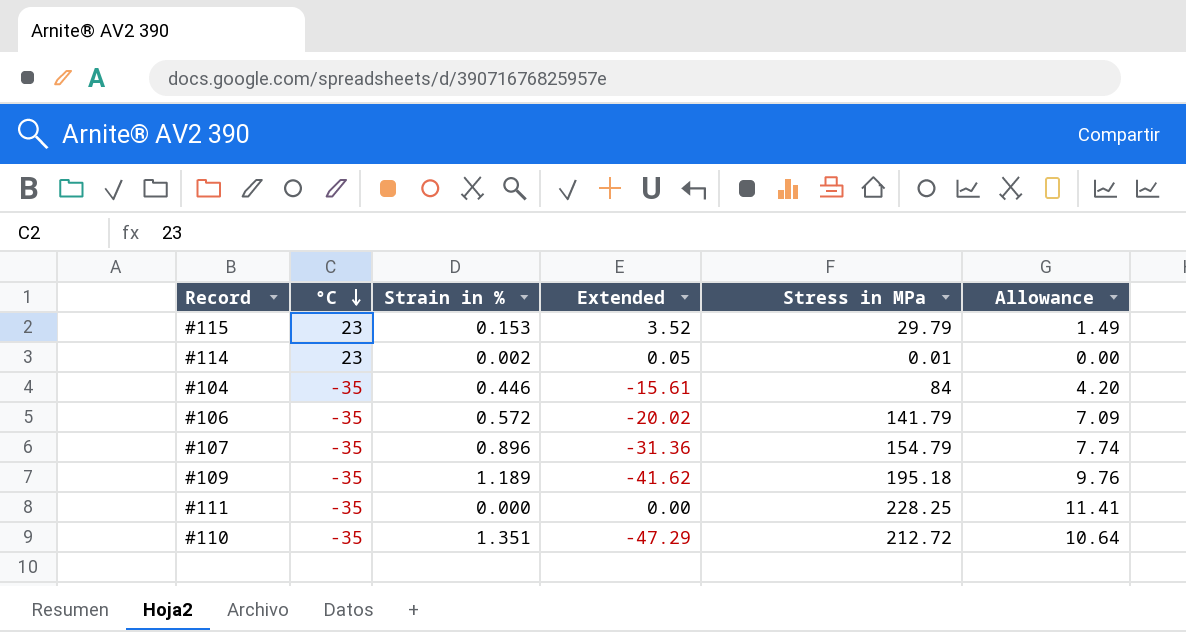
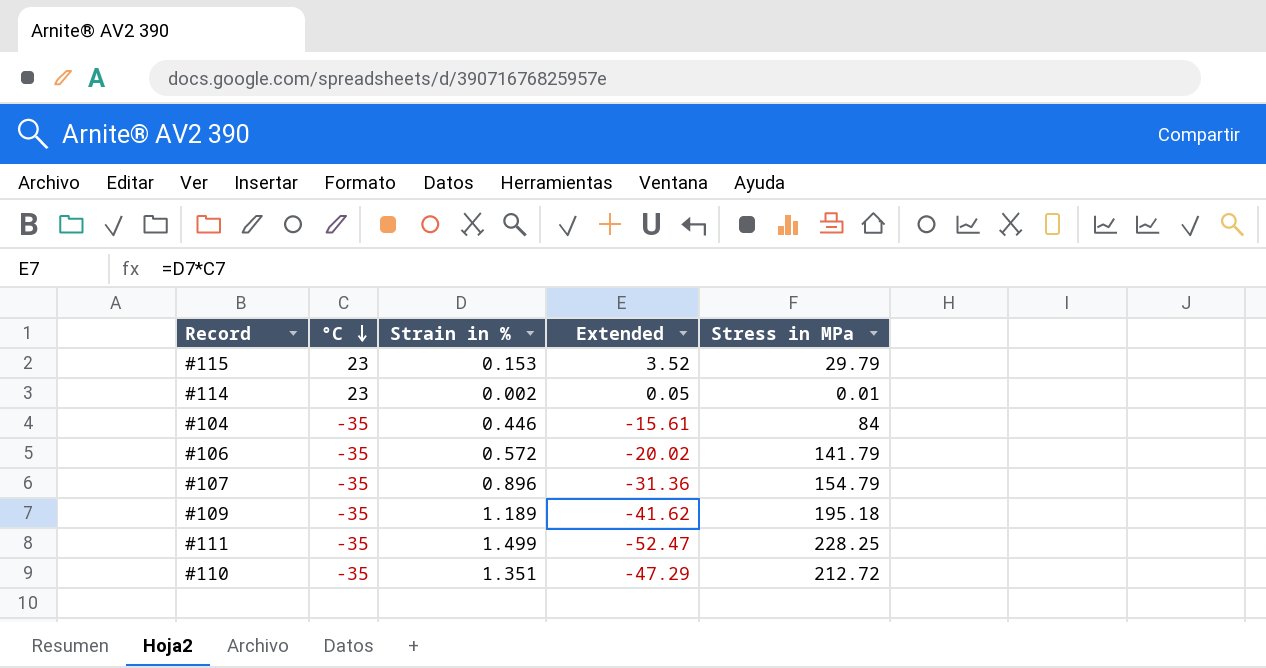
column Allowance | formula: [Stress in MPa] * 0.05 -> none
#111 | Strain in %: 0.000 -> 1.499
#111 | Extended: 0.00 -> -52.47

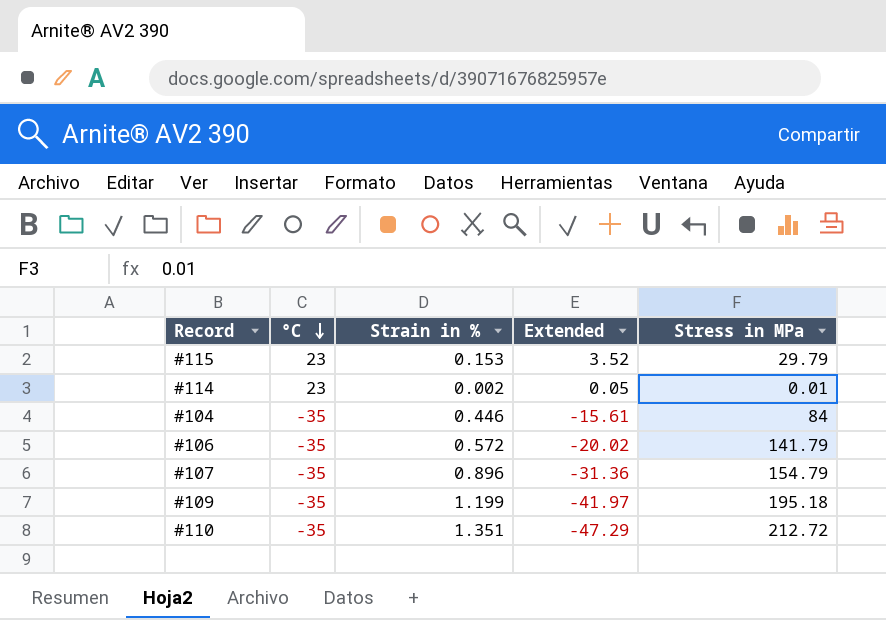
row #111: -35 | 1.499 | -52.47 | 228.25 -> none
#109 | Strain in %: 1.189 -> 1.199
#109 | Extended: -41.62 -> -41.97

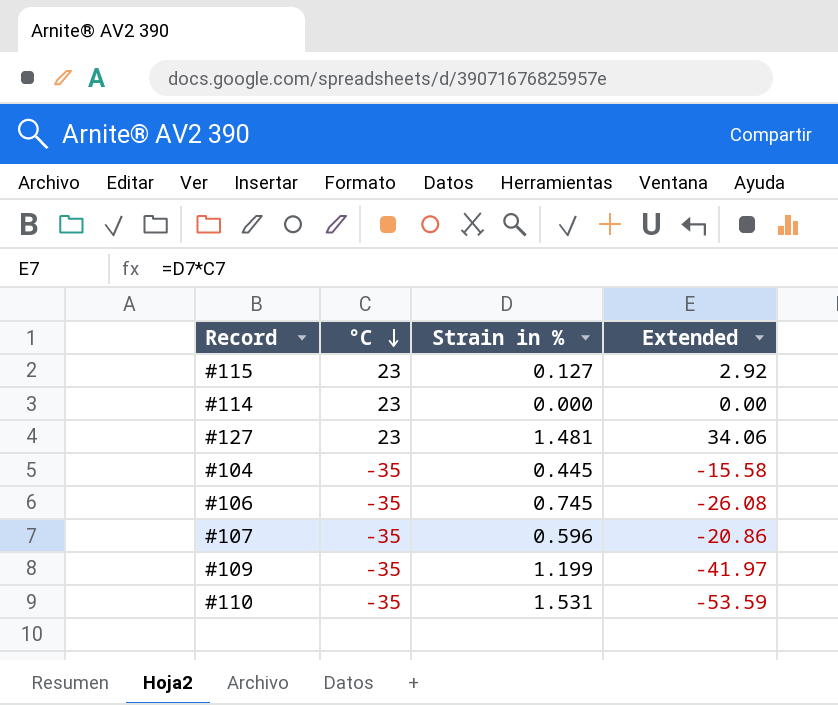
column Stress in MPa | position: 5 -> none
#115 | Strain in %: 0.153 -> 0.127
#115 | Extended: 3.52 -> 2.92
#114 | Strain in %: 0.002 -> 0.000
#114 | Extended: 0.05 -> 0.00
row #127: none -> 23 | 1.481 | 34.06
#104 | Strain in %: 0.446 -> 0.445
#104 | Extended: -15.61 -> -15.58
#106 | Strain in %: 0.572 -> 0.745
#106 | Extended: -20.02 -> -26.08
#107 | Strain in %: 0.896 -> 0.596
#107 | Extended: -31.36 -> -20.86
#110 | Strain in %: 1.351 -> 1.531
#110 | Extended: -47.29 -> -53.59

